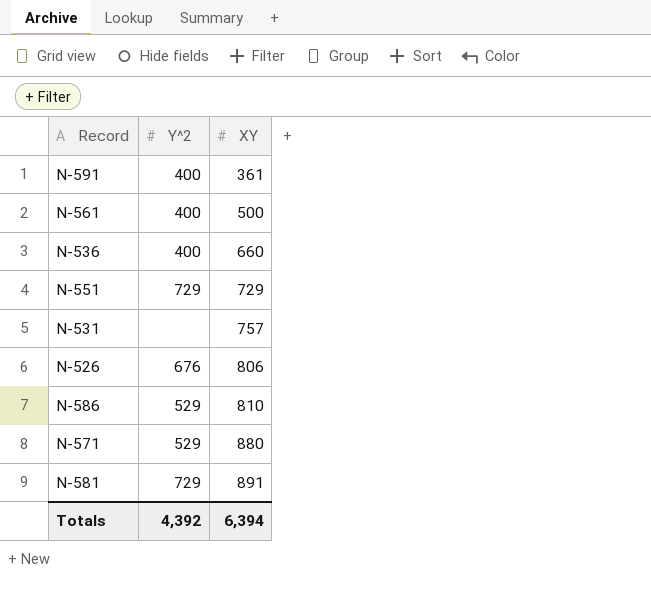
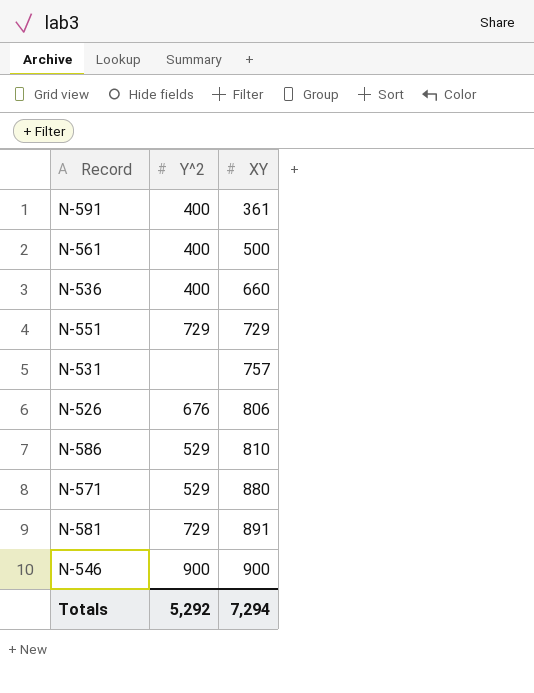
row N-546: none -> 900 | 900
Totals | Y^2: 4,392 -> 5,292
Totals | XY: 6,394 -> 7,294

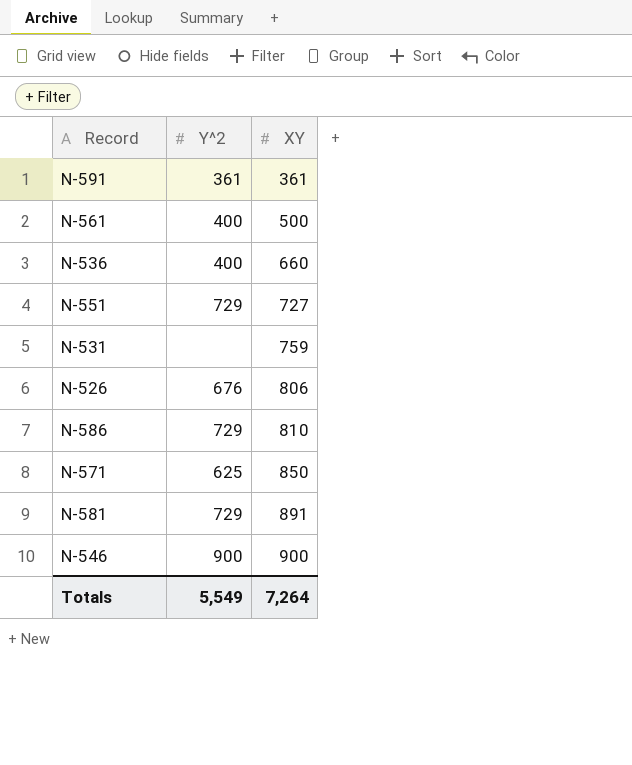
N-591 | Y^2: 400 -> 361
N-551 | XY: 729 -> 727
N-531 | XY: 757 -> 759
N-586 | Y^2: 529 -> 729
N-571 | Y^2: 529 -> 625
N-571 | XY: 880 -> 850
Totals | Y^2: 5,292 -> 5,549
Totals | XY: 7,294 -> 7,264

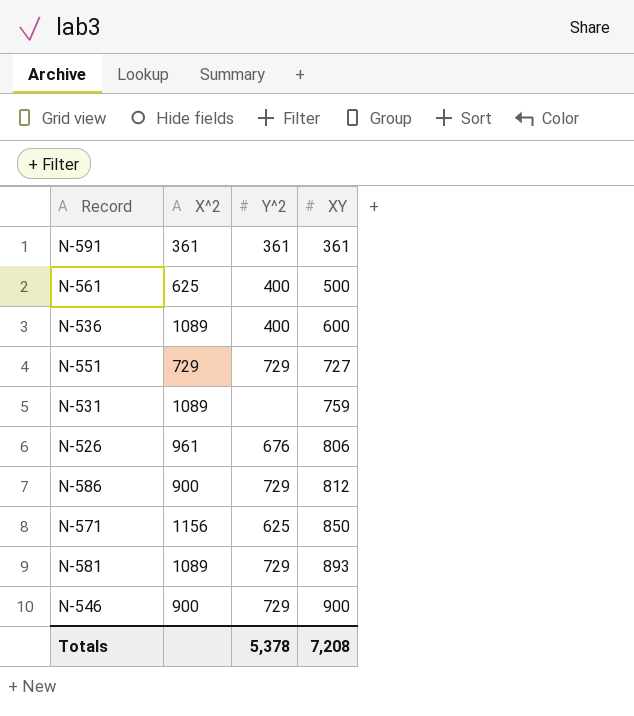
column X^2 | position: none -> 2
N-536 | XY: 660 -> 600
N-586 | XY: 810 -> 812
N-581 | XY: 891 -> 893
N-546 | Y^2: 900 -> 729
Totals | Y^2: 5,549 -> 5,378
Totals | XY: 7,264 -> 7,208

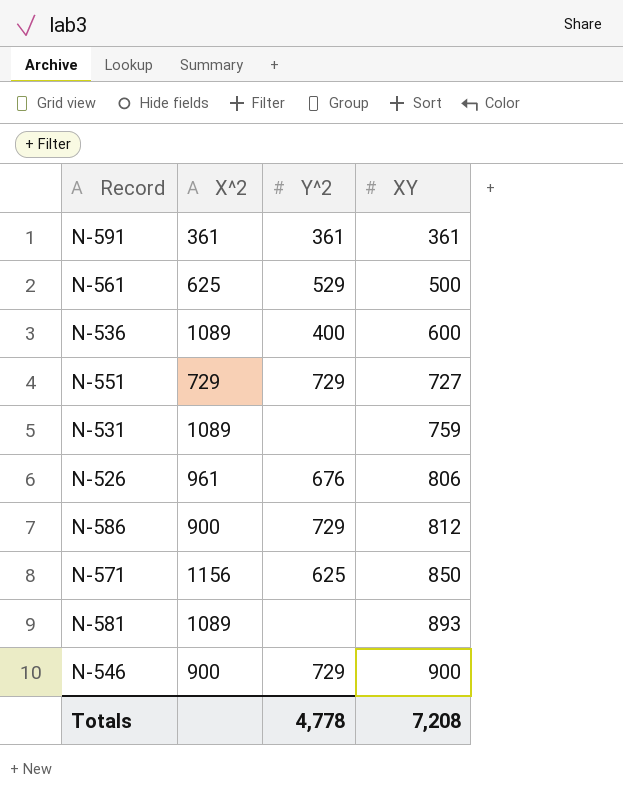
N-561 | Y^2: 400 -> 529
N-581 | Y^2: 729 -> none
Totals | Y^2: 5,378 -> 4,778

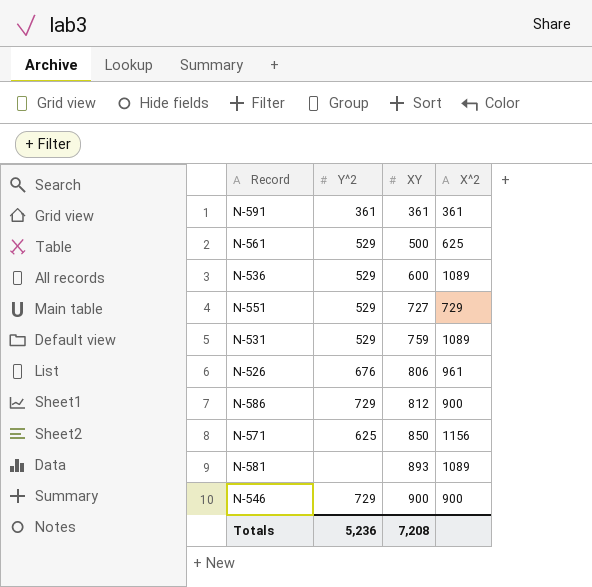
column X^2 | position: 2 -> 4
N-536 | Y^2: 400 -> 529
N-551 | Y^2: 729 -> 529
N-531 | Y^2: none -> 529
Totals | Y^2: 4,778 -> 5,236

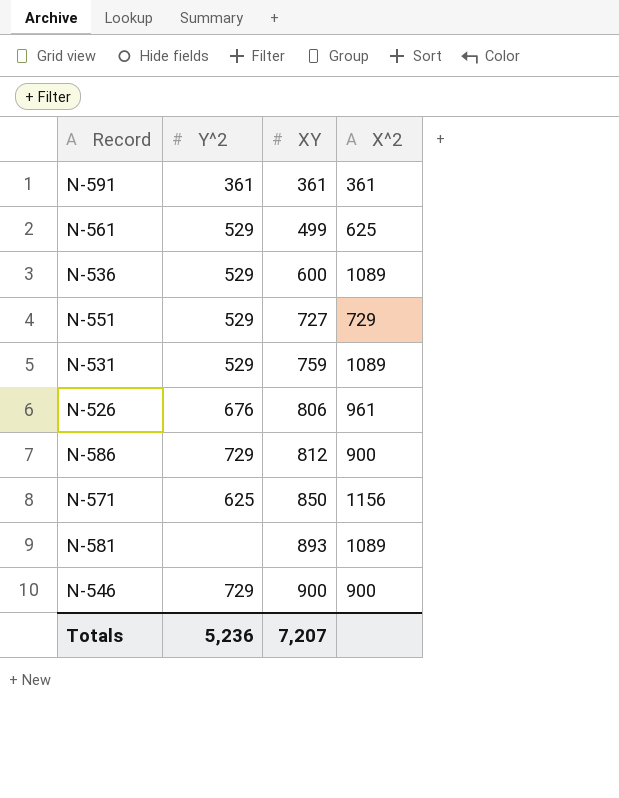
N-561 | XY: 500 -> 499
Totals | XY: 7,208 -> 7,207

